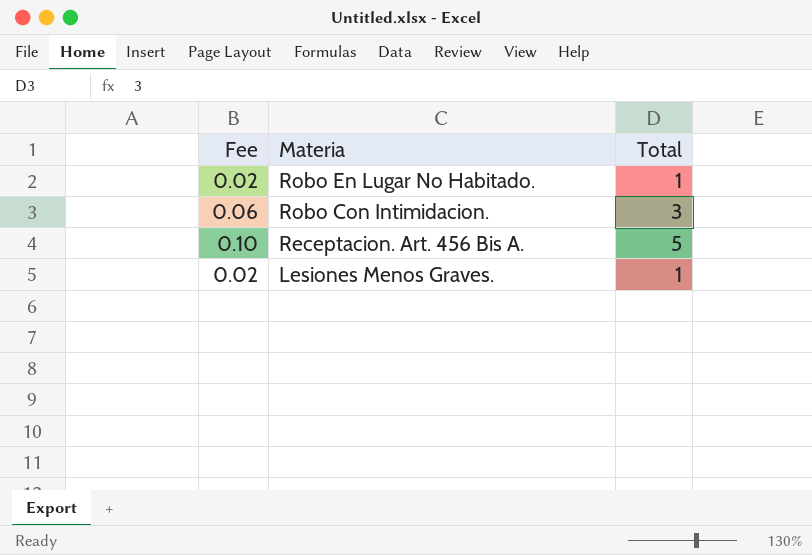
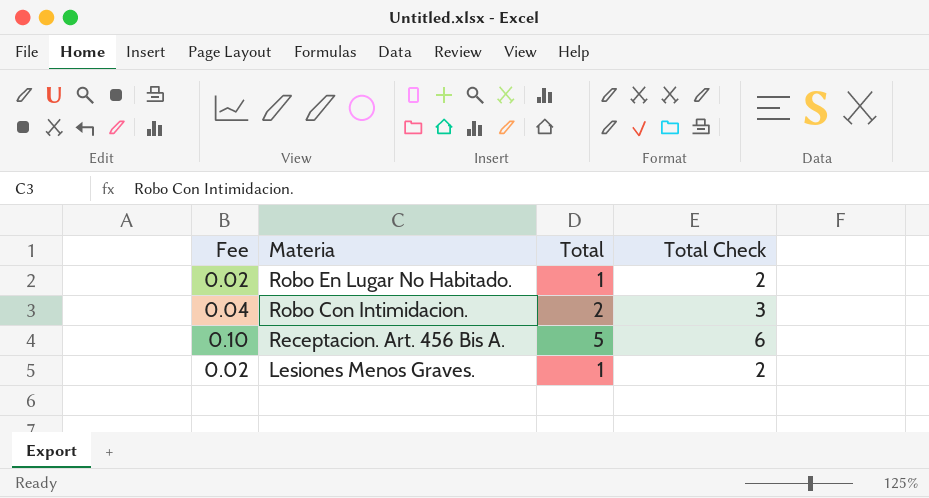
column Total Check | formula: none -> [Total] + 1
Robo Con Intimidacion. | Fee: 0.06 -> 0.04
Robo Con Intimidacion. | Total: 3 -> 2

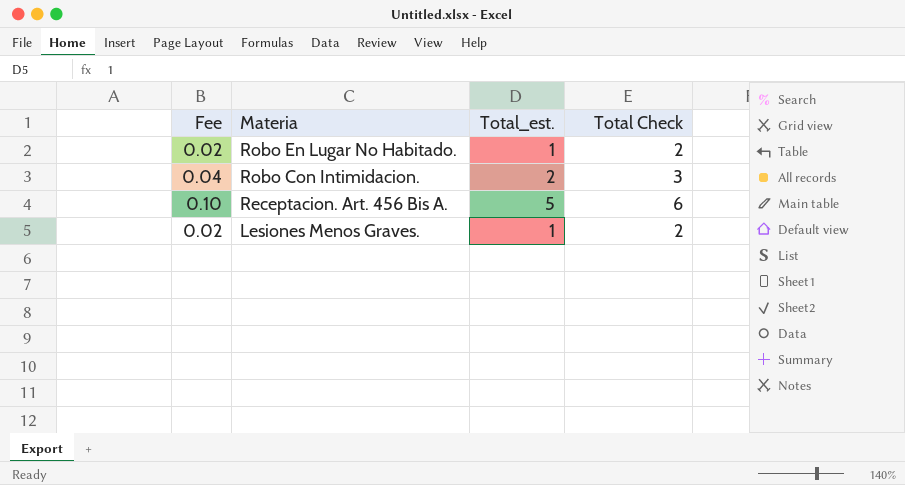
column name: Total -> Total_est.

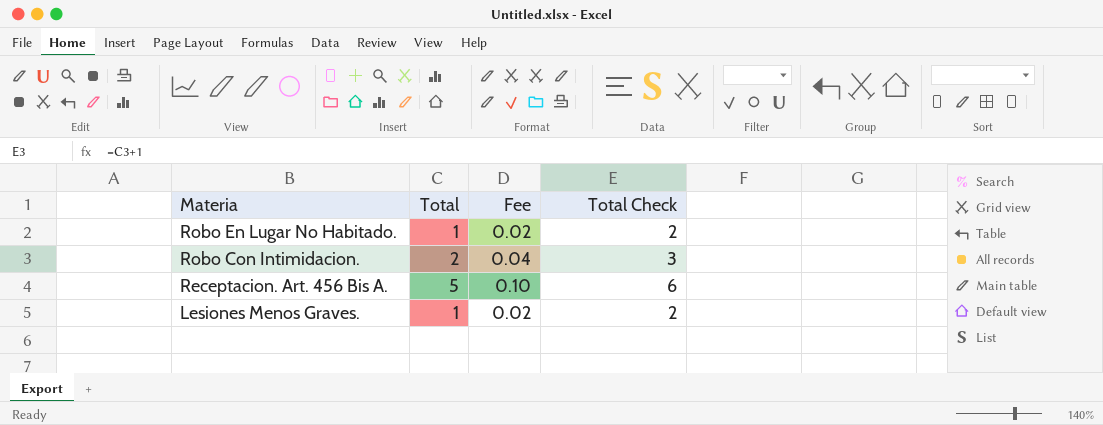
column name: Total_est. -> Total
column Fee | position: 1 -> 3

